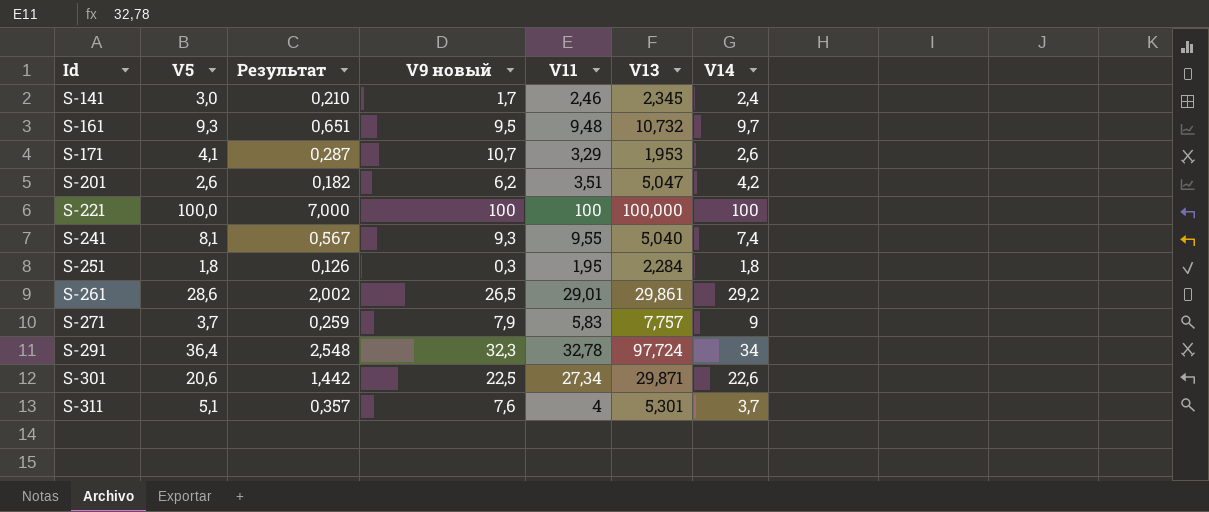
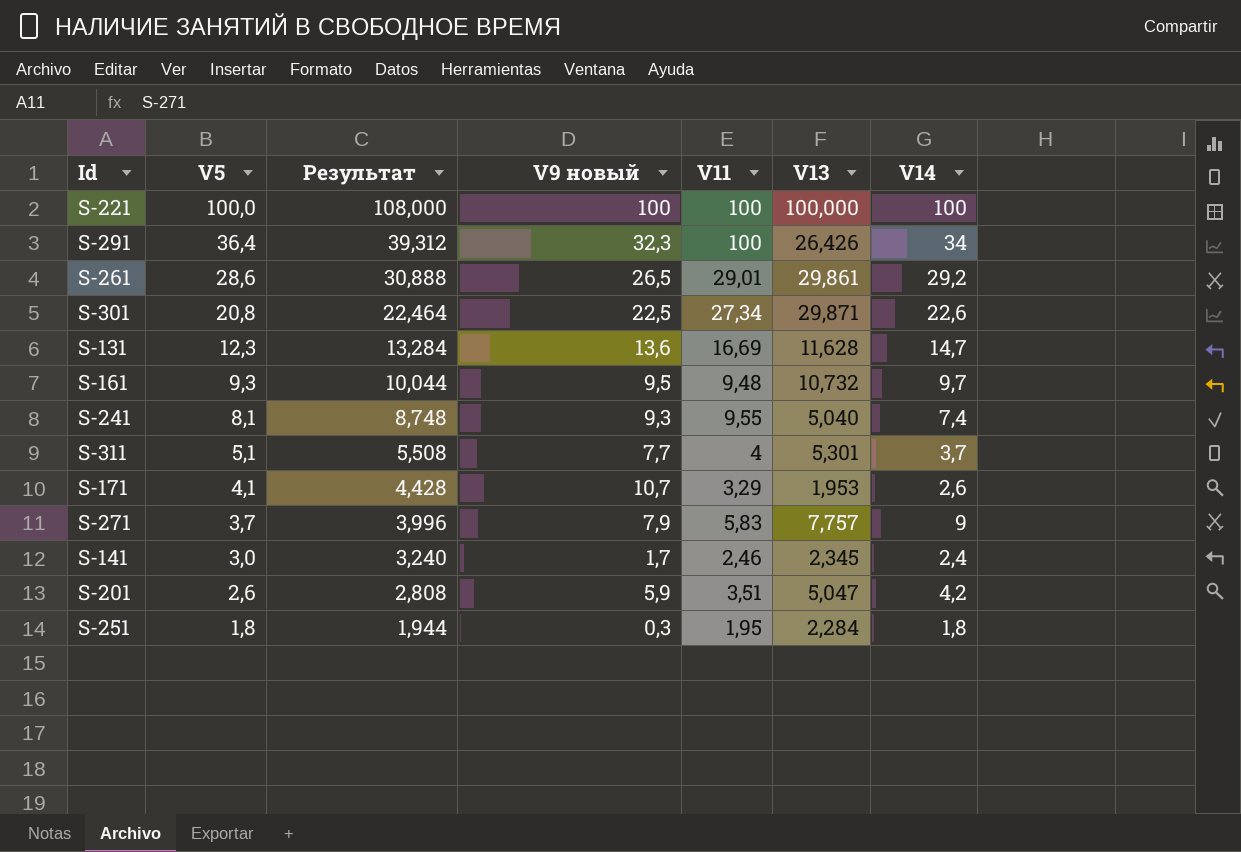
row order: Id ascending -> V5 descending
column Результат | formula: [V5] * 0,07 -> [V5] * 1,08
S-291 | V11: 32,78 -> 100
S-291 | V13: 97,724 -> 26,426
S-301 | V5: 20,6 -> 20,8
row S-131: none -> 12,3 | 13,284 | 13,6 | 16,69 | 11,628 | 14,7
S-311 | V9 новый: 7,6 -> 7,7
S-201 | V9 новый: 6,2 -> 5,9

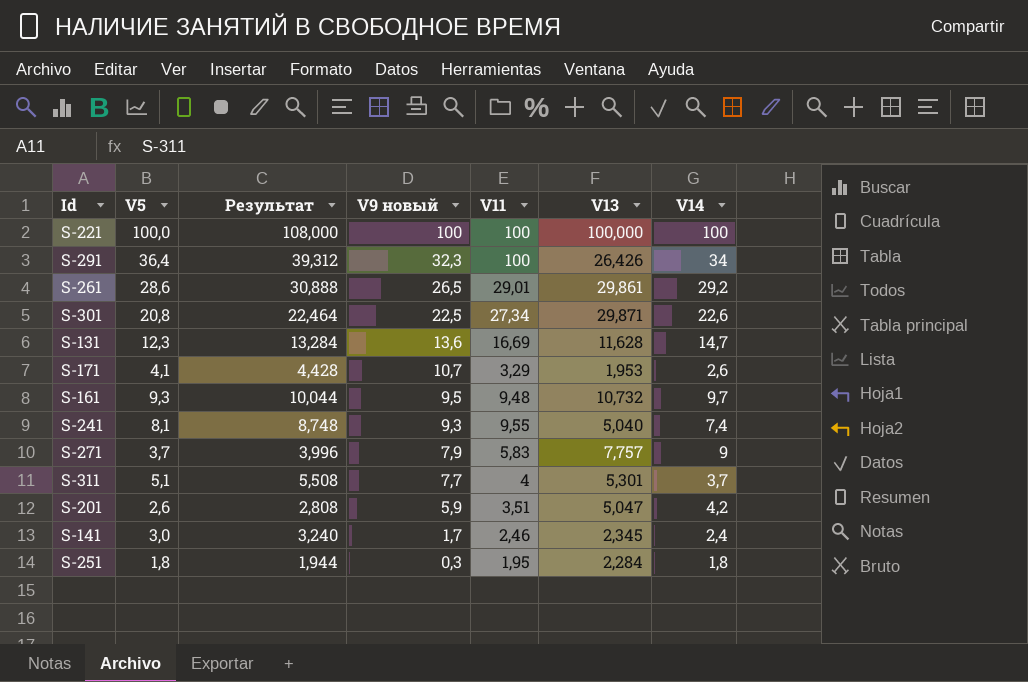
row order: V5 descending -> V9 новый descending

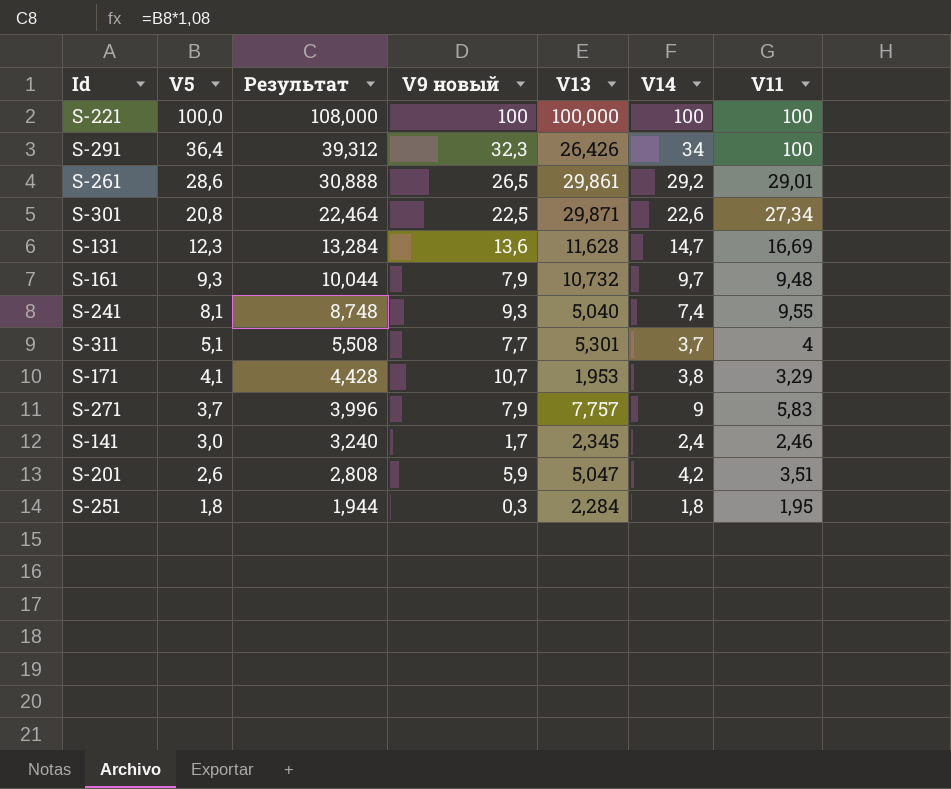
row order: V9 новый descending -> V5 descending
column V11 | position: 5 -> 7
S-161 | V9 новый: 9,5 -> 7,9
S-171 | V14: 2,6 -> 3,8

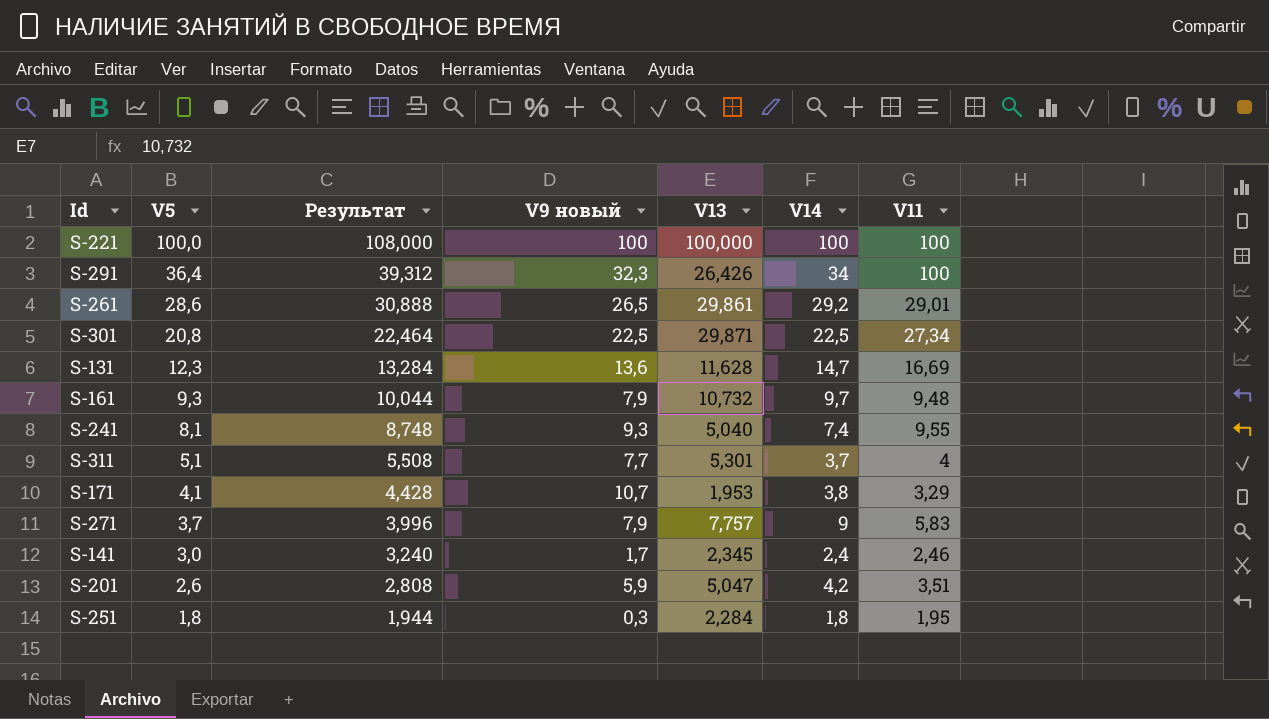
S-301 | V14: 22,6 -> 22,5

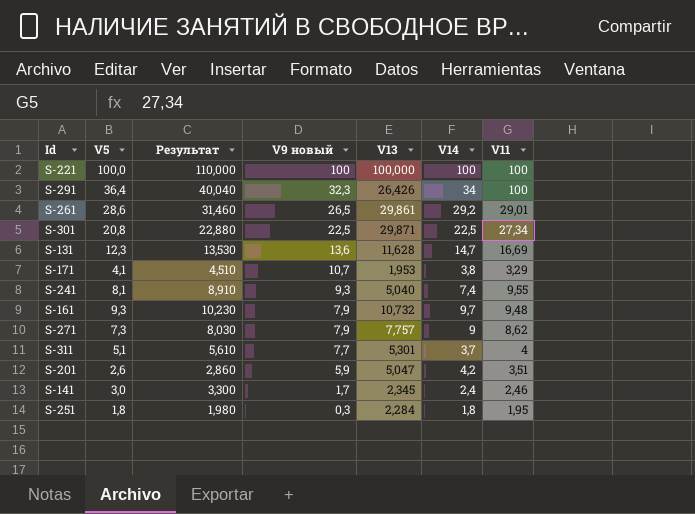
row order: V5 descending -> V9 новый descending
column Результат | formula: [V5] * 1,08 -> [V5] * 1,1
S-271 | V5: 3,7 -> 7,3
S-271 | V11: 5,83 -> 8,62

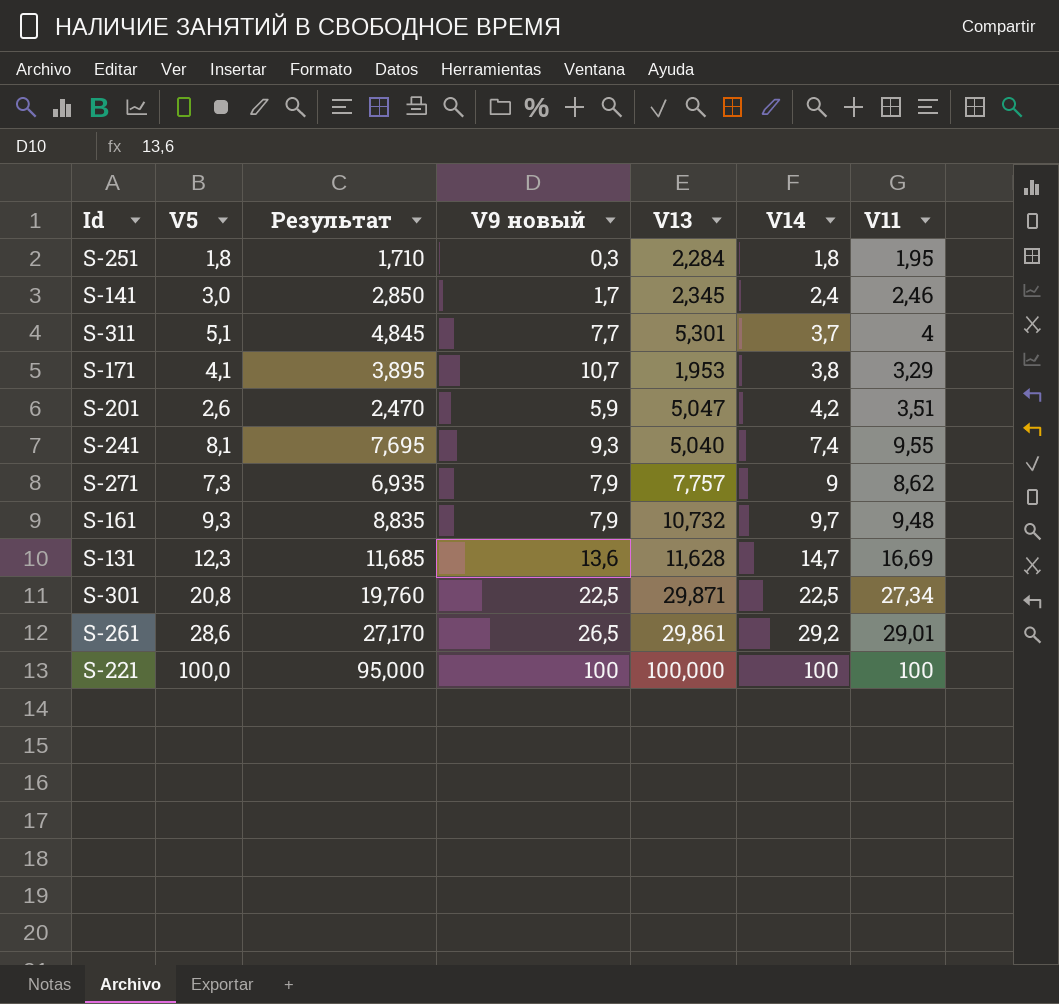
row order: V9 новый descending -> V14 ascending
column Результат | formula: [V5] * 1,1 -> [V5] * 0,95
row S-291: 36,4 | 40,040 | 32,3 | 26,426 | 34 | 100 -> none

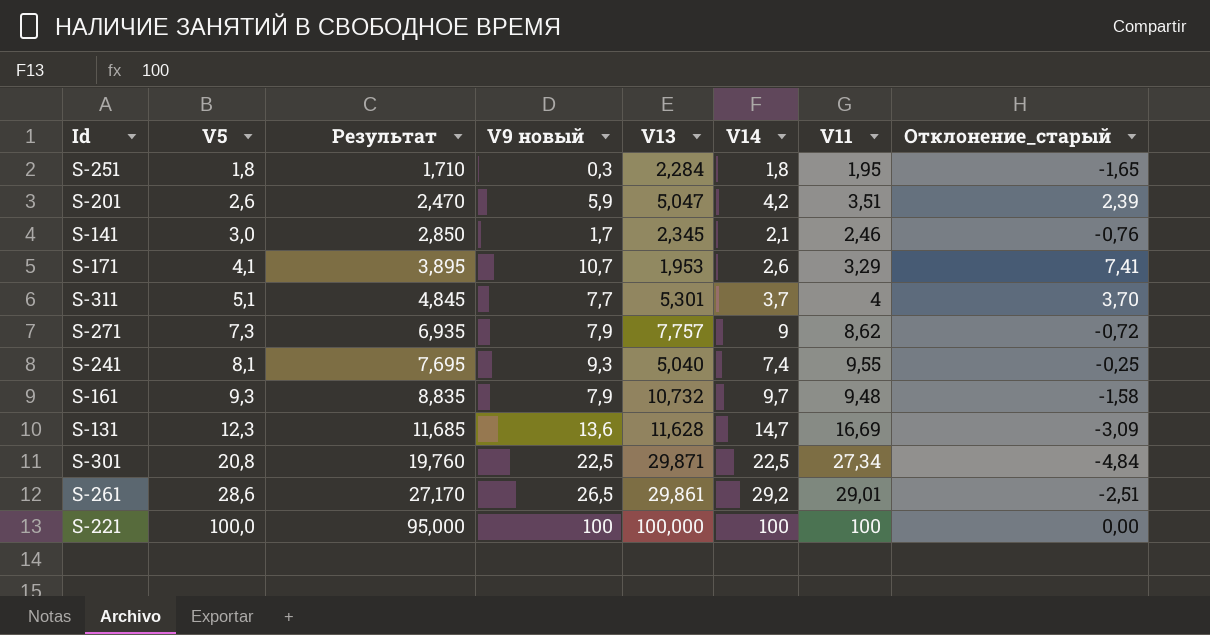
row order: V14 ascending -> V5 ascending
column Отклонение_старый | formula: none -> [V9 новый] - [V11]
S-141 | V14: 2,4 -> 2,1
S-171 | V14: 3,8 -> 2,6

